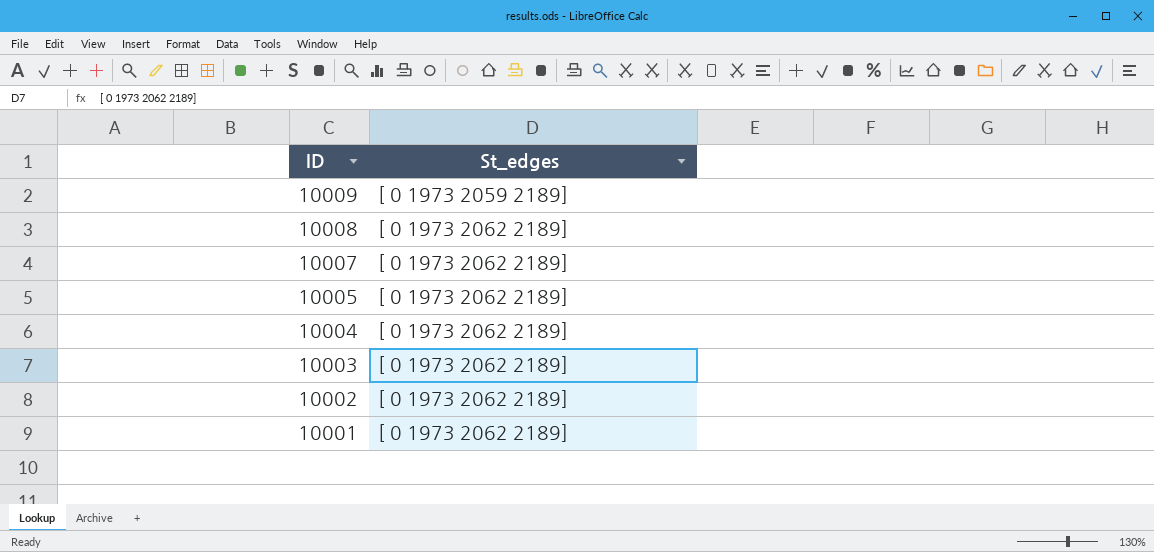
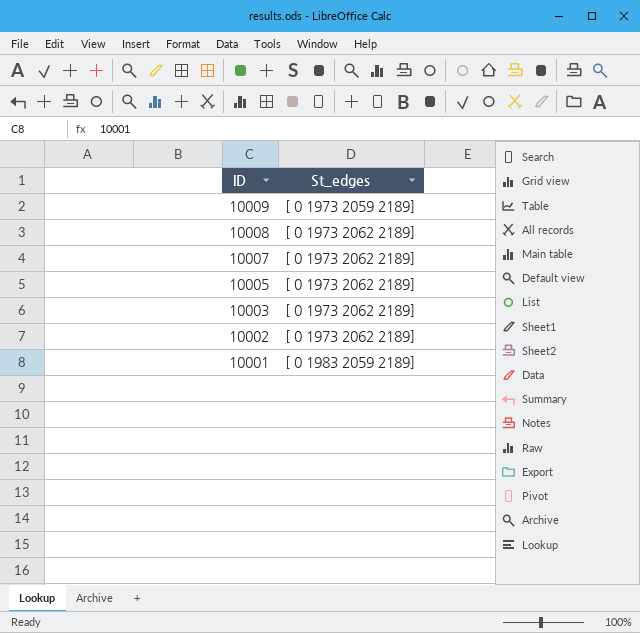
row 10004: [ 0 1973 2062 2189] -> none
10001 | St_edges: [ 0 1973 2062 2189] -> [ 0 1983 2059 2189]

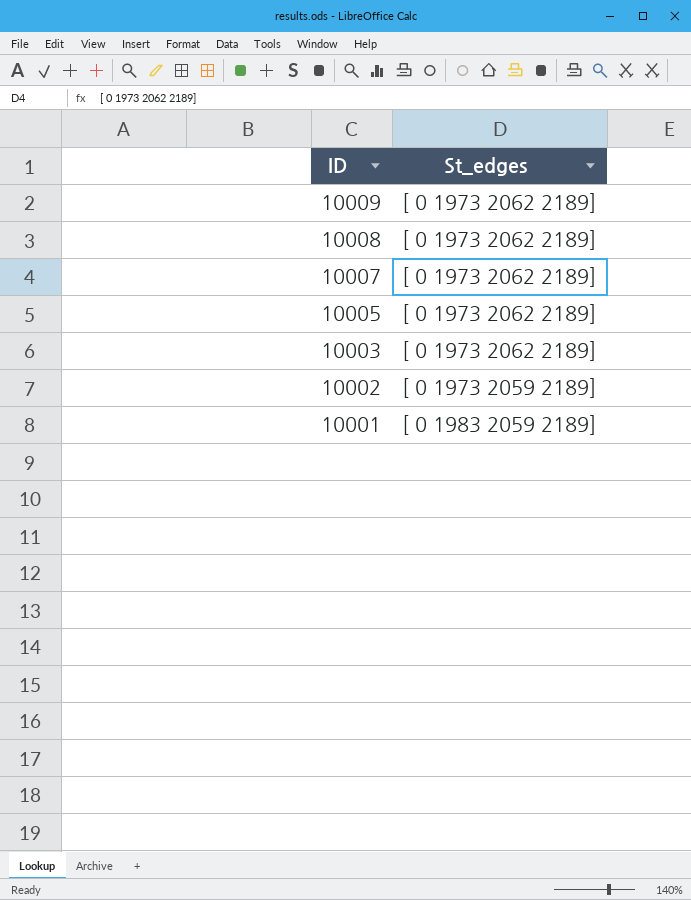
10009 | St_edges: [ 0 1973 2059 2189] -> [ 0 1973 2062 2189]
10002 | St_edges: [ 0 1973 2062 2189] -> [ 0 1973 2059 2189]

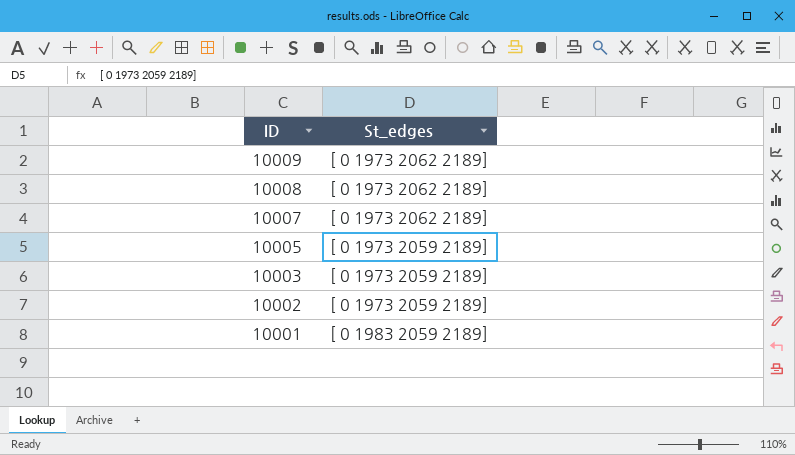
10005 | St_edges: [ 0 1973 2062 2189] -> [ 0 1973 2059 2189]
10003 | St_edges: [ 0 1973 2062 2189] -> [ 0 1973 2059 2189]

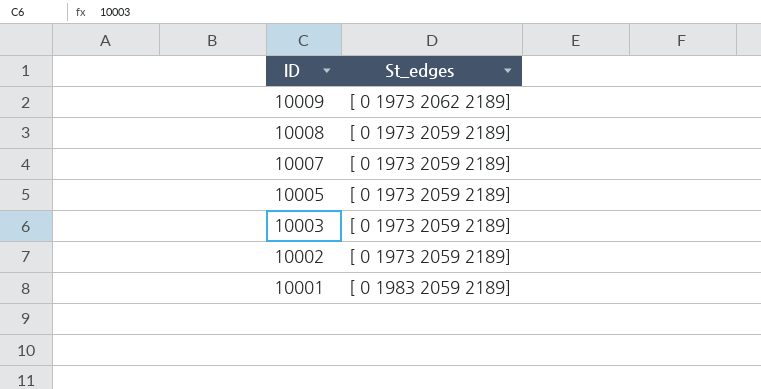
10008 | St_edges: [ 0 1973 2062 2189] -> [ 0 1973 2059 2189]
10007 | St_edges: [ 0 1973 2062 2189] -> [ 0 1973 2059 2189]

